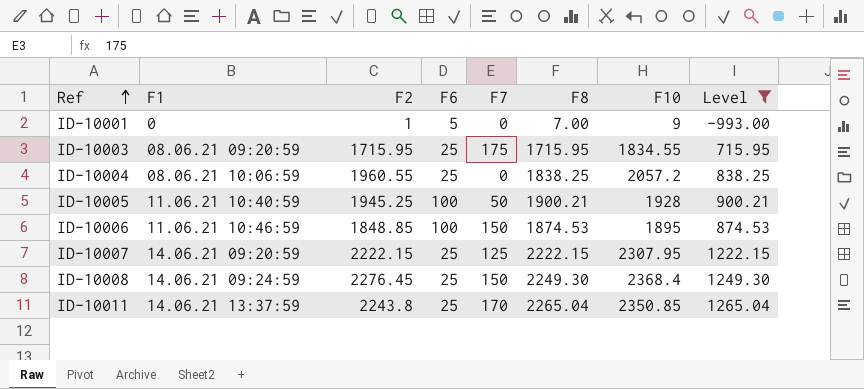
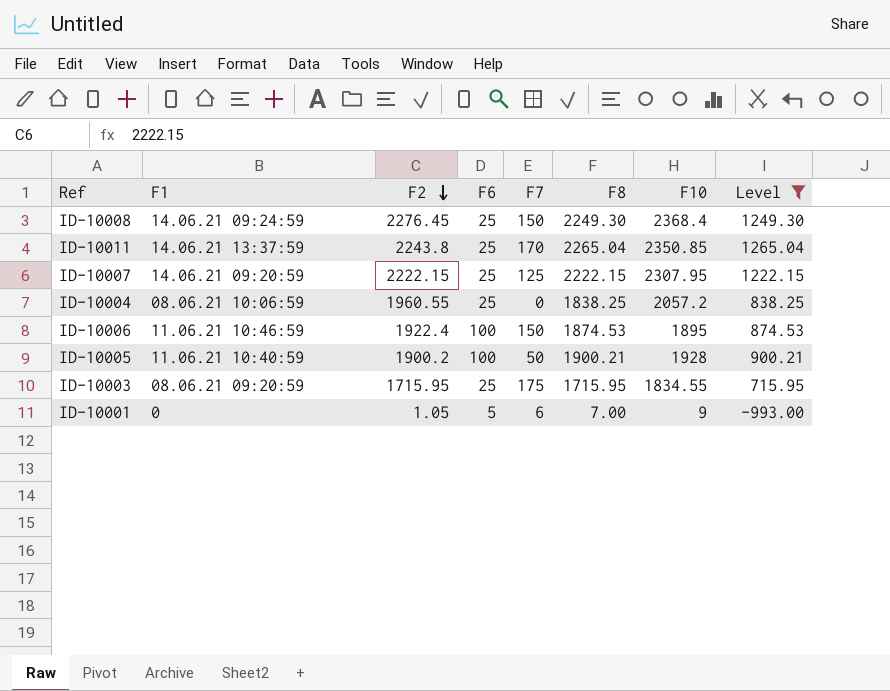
row order: Ref ascending -> F2 descending
ID-10006 | F2: 1848.85 -> 1922.4
ID-10005 | F2: 1945.25 -> 1900.2
ID-10001 | F2: 1 -> 1.05
ID-10001 | F7: 0 -> 6

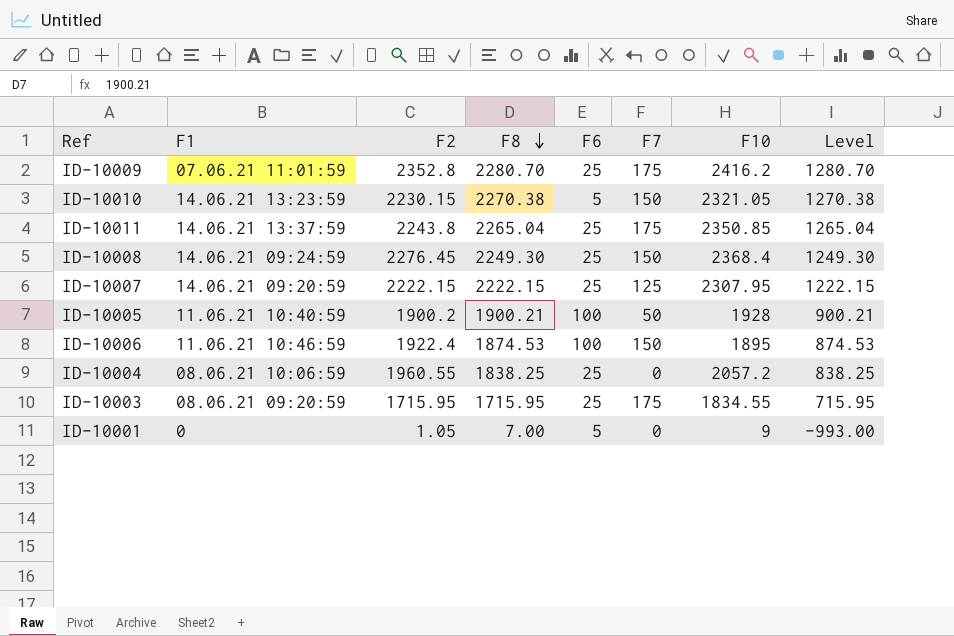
filter: Level <= 1265.04 -> none
row order: F2 descending -> F8 descending
column F8 | position: 6 -> 4
ID-10011 | F7: 170 -> 175
ID-10001 | F7: 6 -> 0

